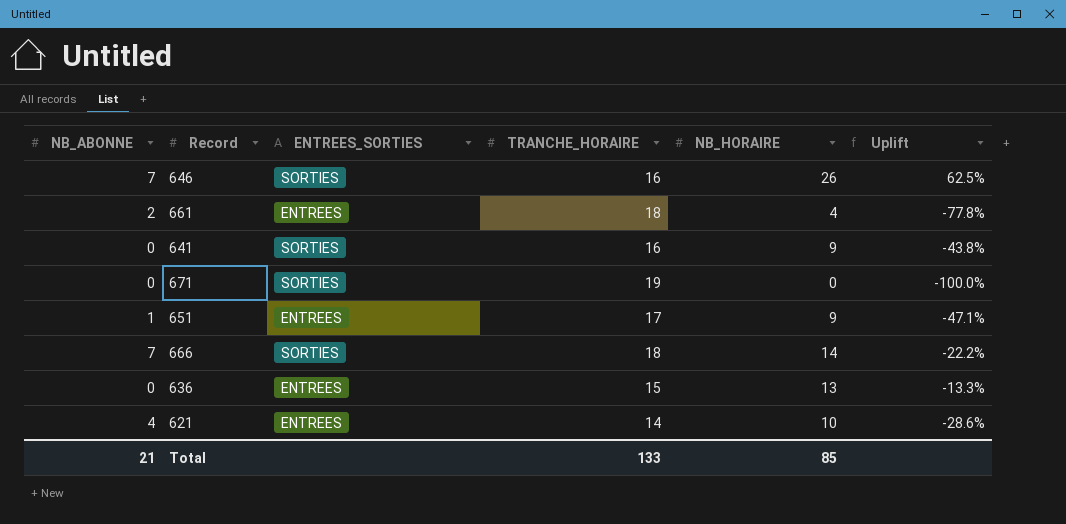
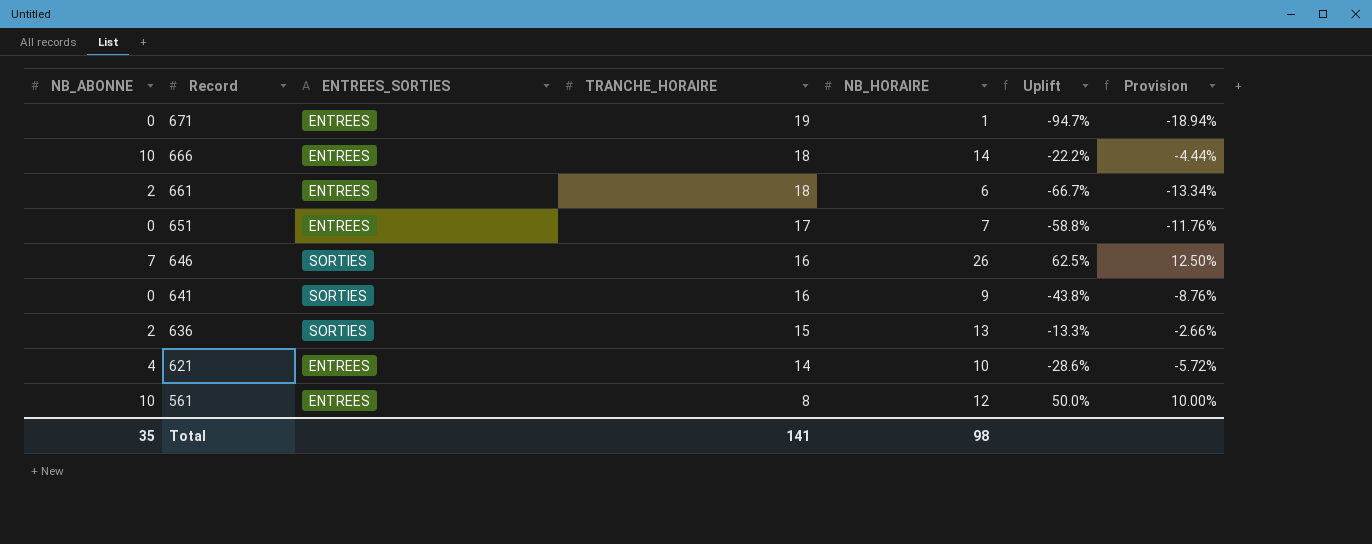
row order: none -> Record descending
column Provision | formula: none -> [Uplift] * 0.2
671 | ENTREES_SORTIES: SORTIES -> ENTREES
671 | NB_HORAIRE: 0 -> 1
671 | Uplift: -100.0% -> -94.7%
666 | NB_ABONNE: 7 -> 10
666 | ENTREES_SORTIES: SORTIES -> ENTREES
661 | NB_HORAIRE: 4 -> 6
661 | Uplift: -77.8% -> -66.7%
651 | NB_ABONNE: 1 -> 0
651 | NB_HORAIRE: 9 -> 7
651 | Uplift: -47.1% -> -58.8%
636 | NB_ABONNE: 0 -> 2
636 | ENTREES_SORTIES: ENTREES -> SORTIES
row 561: none -> 10 | ENTREES | 8 | 12 | 50.0% | 10.00%
Total | NB_ABONNE: 21 -> 35
Total | TRANCHE_HORAIRE: 133 -> 141
Total | NB_HORAIRE: 85 -> 98

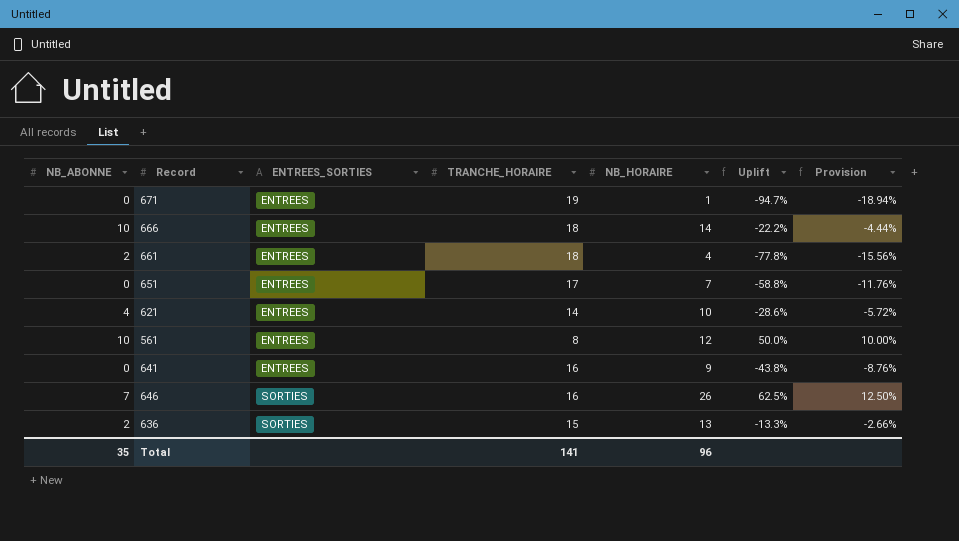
row order: Record descending -> ENTREES_SORTIES ascending
661 | NB_HORAIRE: 6 -> 4
661 | Uplift: -66.7% -> -77.8%
661 | Provision: -13.34% -> -15.56%
641 | ENTREES_SORTIES: SORTIES -> ENTREES
Total | NB_HORAIRE: 98 -> 96

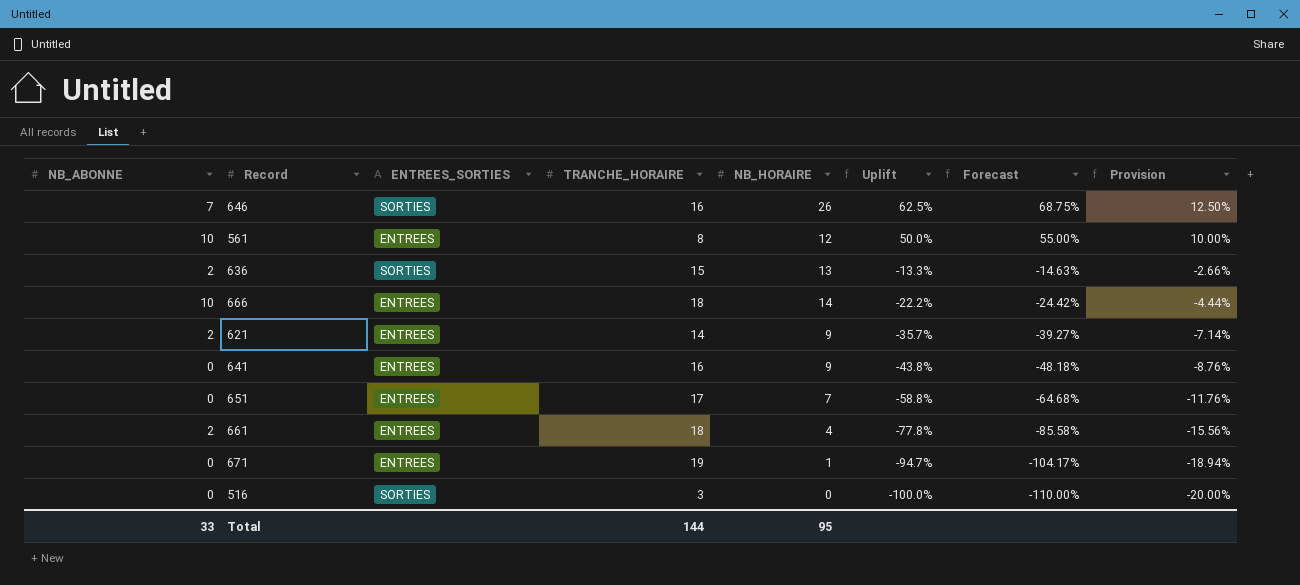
row order: ENTREES_SORTIES ascending -> Uplift descending
column Forecast | formula: none -> [Uplift] * 1.1
621 | NB_ABONNE: 4 -> 2
621 | NB_HORAIRE: 10 -> 9
621 | Uplift: -28.6% -> -35.7%
621 | Provision: -5.72% -> -7.14%
row 516: none -> 0 | SORTIES | 3 | 0 | -100.0% | -110.00% | -20.00%
Total | NB_ABONNE: 35 -> 33
Total | TRANCHE_HORAIRE: 141 -> 144
Total | NB_HORAIRE: 96 -> 95

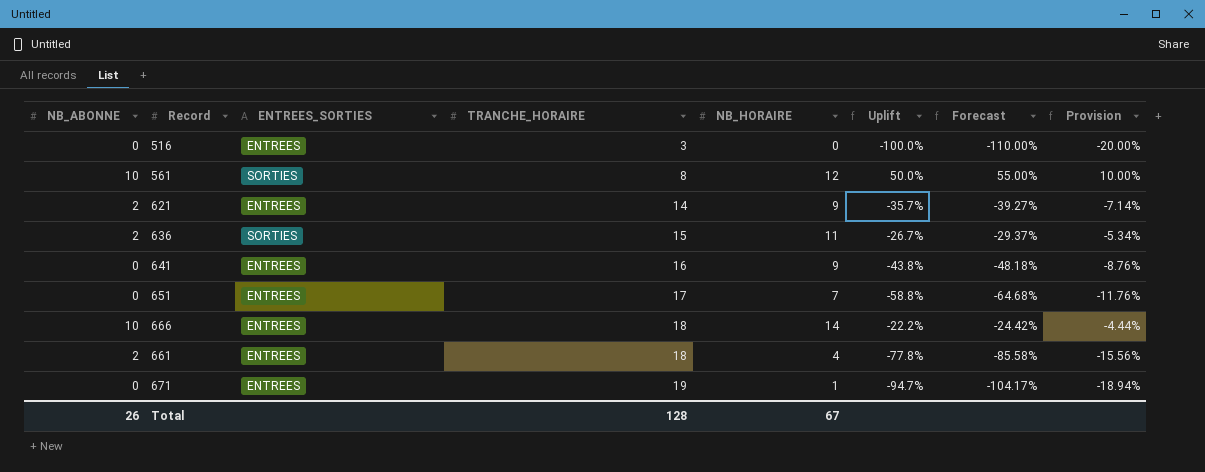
row order: Uplift descending -> TRANCHE_HORAIRE ascending
row 646: 7 | SORTIES | 16 | 26 | 62.5% | 68.75% | 12.50% -> none
516 | ENTREES_SORTIES: SORTIES -> ENTREES
561 | ENTREES_SORTIES: ENTREES -> SORTIES
636 | NB_HORAIRE: 13 -> 11
636 | Uplift: -13.3% -> -26.7%
636 | Forecast: -14.63% -> -29.37%
636 | Provision: -2.66% -> -5.34%
Total | NB_ABONNE: 33 -> 26
Total | TRANCHE_HORAIRE: 144 -> 128
Total | NB_HORAIRE: 95 -> 67

